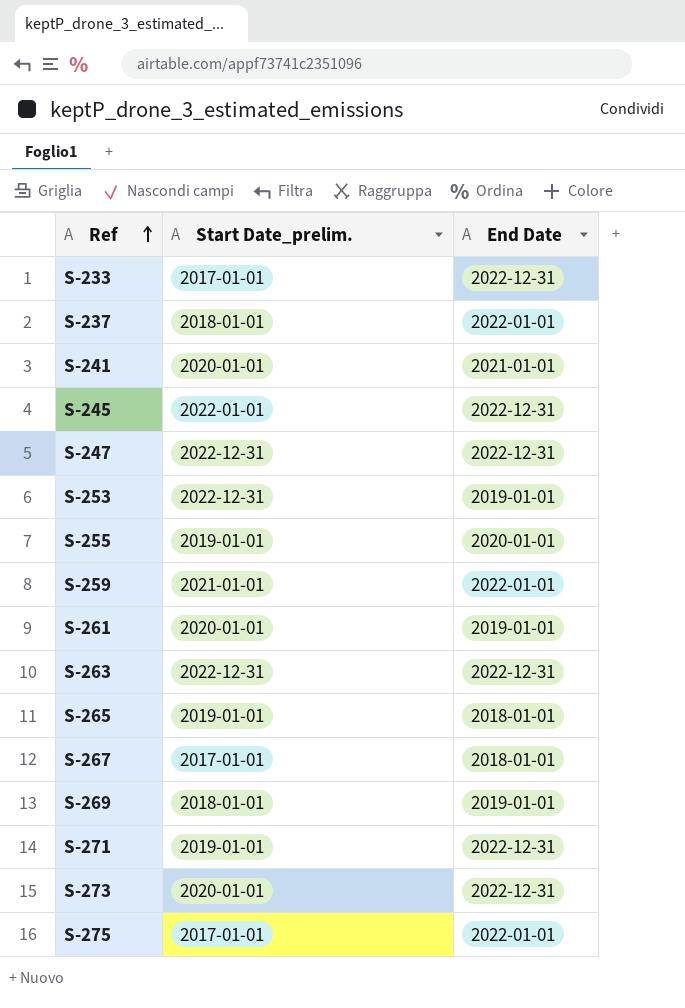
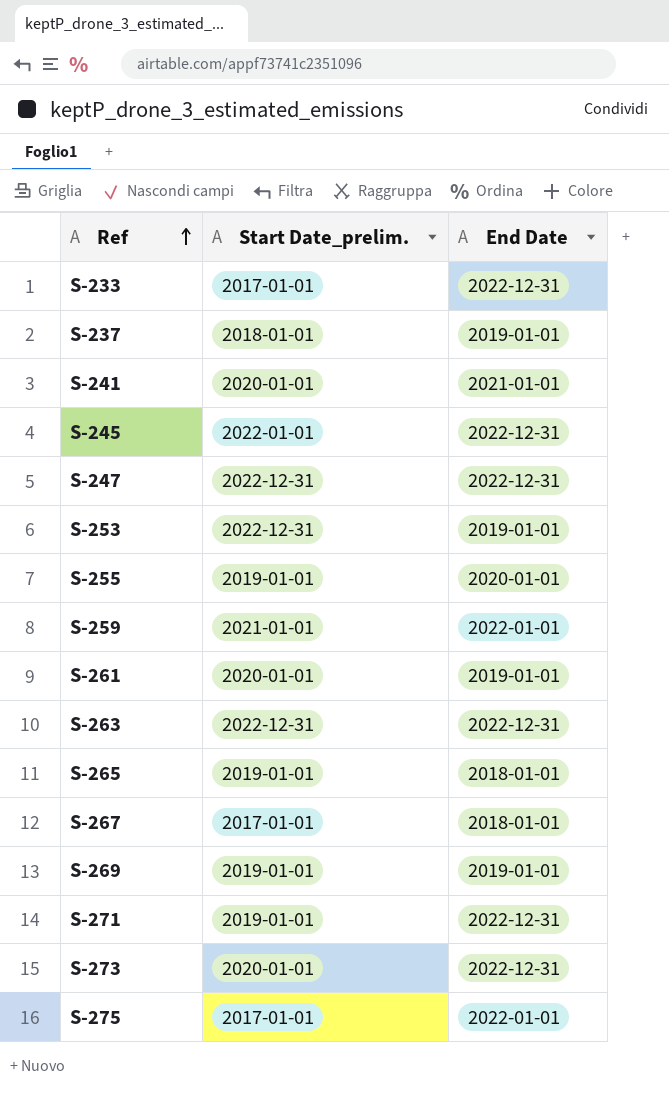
S-237 | End Date: 2022-01-01 -> 2019-01-01
S-269 | Start Date_prelim.: 2018-01-01 -> 2019-01-01

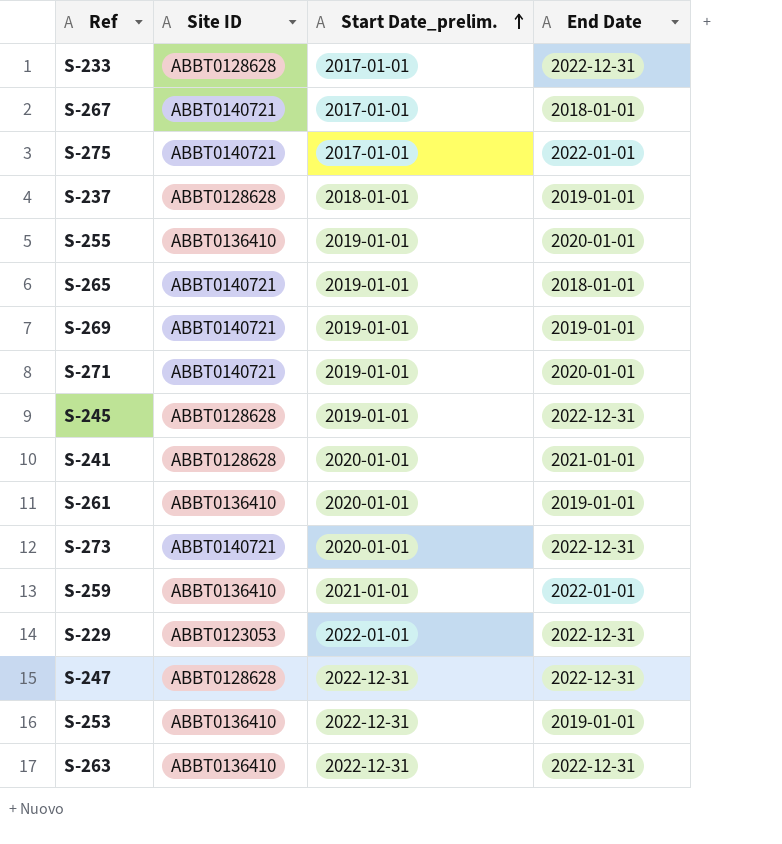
row order: Ref ascending -> Start Date_prelim. ascending
column Site ID | position: none -> 2
S-271 | End Date: 2022-12-31 -> 2020-01-01
S-245 | Start Date_prelim.: 2022-01-01 -> 2019-01-01
row S-229: none -> ABBT0123053 | 2022-01-01 | 2022-12-31

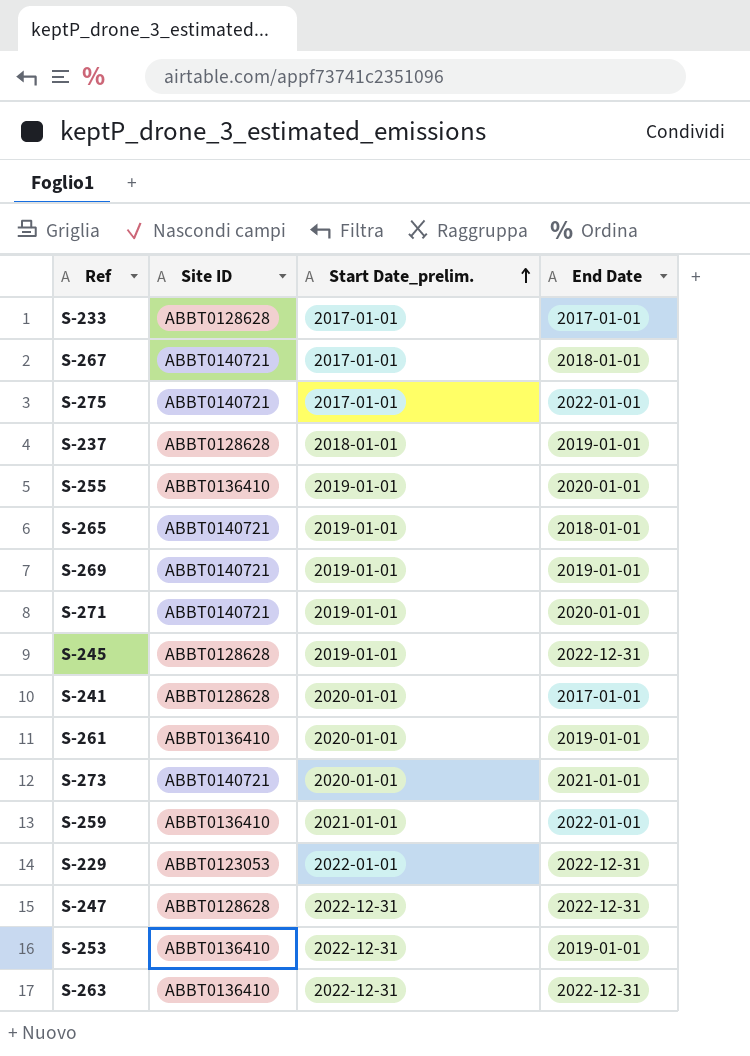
S-233 | End Date: 2022-12-31 -> 2017-01-01
S-241 | End Date: 2021-01-01 -> 2017-01-01
S-273 | End Date: 2022-12-31 -> 2021-01-01

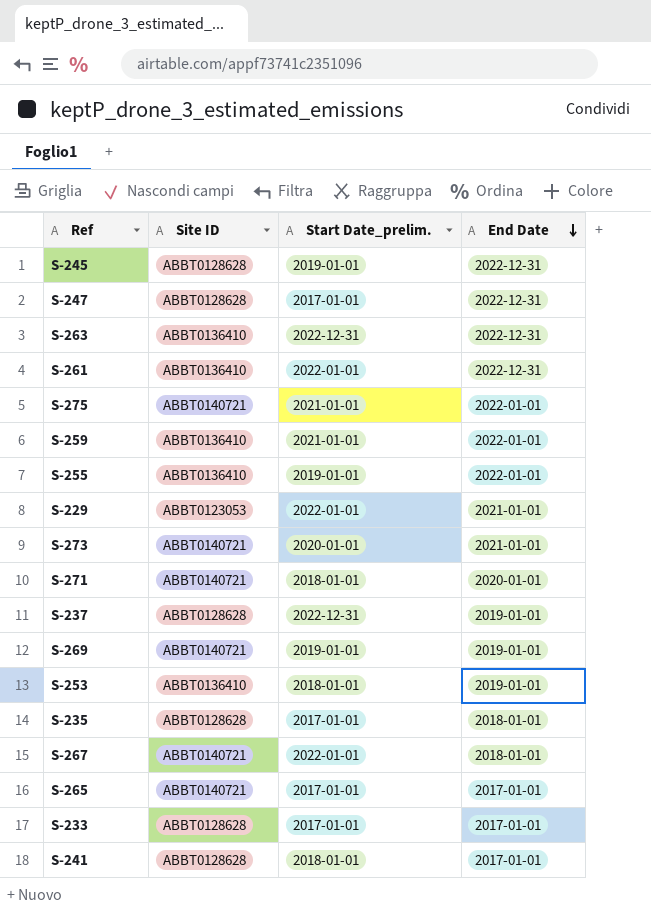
row order: Start Date_prelim. ascending -> End Date descending
S-247 | Start Date_prelim.: 2022-12-31 -> 2017-01-01
S-261 | Start Date_prelim.: 2020-01-01 -> 2022-01-01
S-261 | End Date: 2019-01-01 -> 2022-12-31
S-275 | Start Date_prelim.: 2017-01-01 -> 2021-01-01
S-255 | End Date: 2020-01-01 -> 2022-01-01
S-229 | End Date: 2022-12-31 -> 2021-01-01
S-271 | Start Date_prelim.: 2019-01-01 -> 2018-01-01
S-237 | Start Date_prelim.: 2018-01-01 -> 2022-12-31
S-253 | Start Date_prelim.: 2022-12-31 -> 2018-01-01
row S-235: none -> ABBT0128628 | 2017-01-01 | 2018-01-01
S-267 | Start Date_prelim.: 2017-01-01 -> 2022-01-01
S-265 | Start Date_prelim.: 2019-01-01 -> 2017-01-01
S-265 | End Date: 2018-01-01 -> 2017-01-01
S-241 | Start Date_prelim.: 2020-01-01 -> 2018-01-01

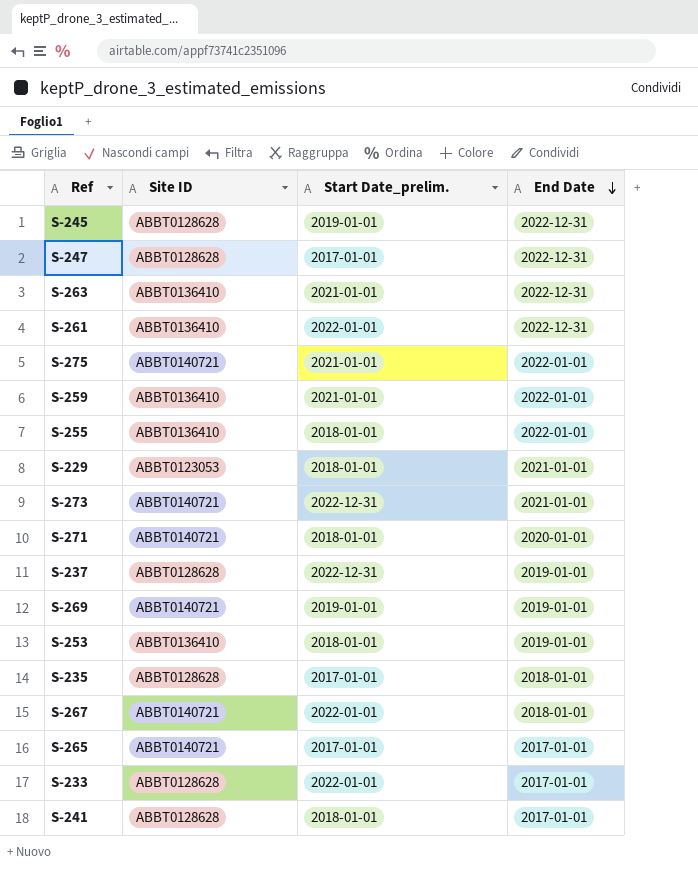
S-263 | Start Date_prelim.: 2022-12-31 -> 2021-01-01
S-255 | Start Date_prelim.: 2019-01-01 -> 2018-01-01
S-229 | Start Date_prelim.: 2022-01-01 -> 2018-01-01
S-273 | Start Date_prelim.: 2020-01-01 -> 2022-12-31
S-233 | Start Date_prelim.: 2017-01-01 -> 2022-01-01

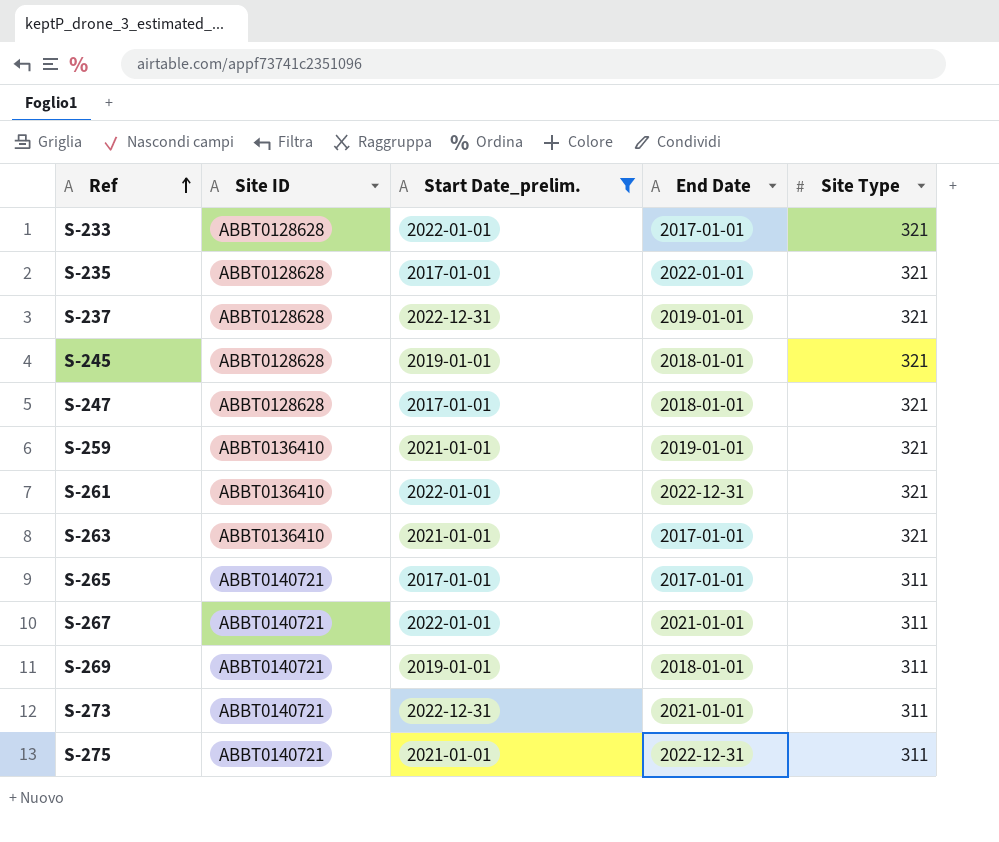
filter: none -> Start Date_prelim. != 2018-01-01
row order: End Date descending -> Ref ascending
column Site Type | position: none -> 5
S-235 | End Date: 2018-01-01 -> 2022-01-01
S-245 | End Date: 2022-12-31 -> 2018-01-01
S-247 | End Date: 2022-12-31 -> 2018-01-01
S-259 | End Date: 2022-01-01 -> 2019-01-01
S-263 | End Date: 2022-12-31 -> 2017-01-01
S-267 | End Date: 2018-01-01 -> 2021-01-01
S-269 | End Date: 2019-01-01 -> 2018-01-01
S-275 | End Date: 2022-01-01 -> 2022-12-31

